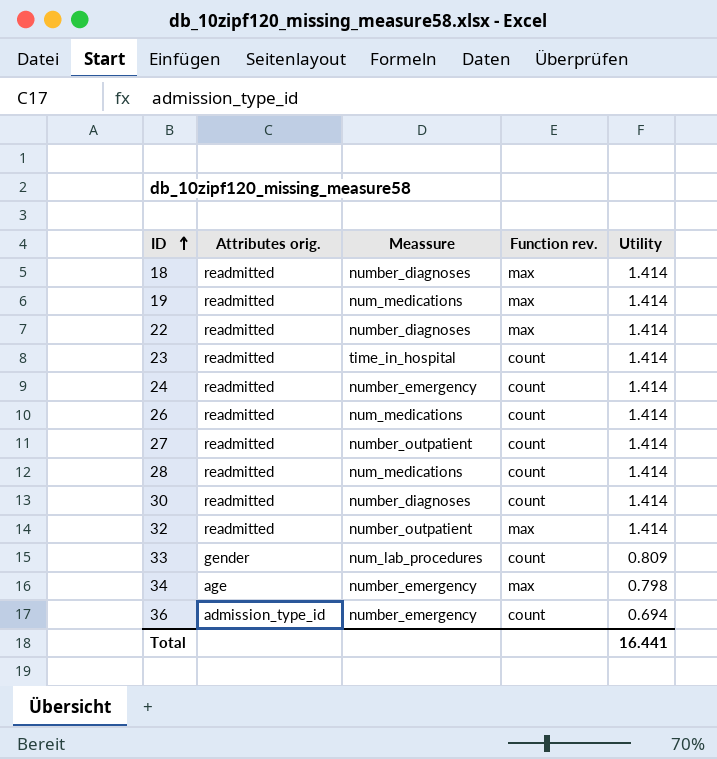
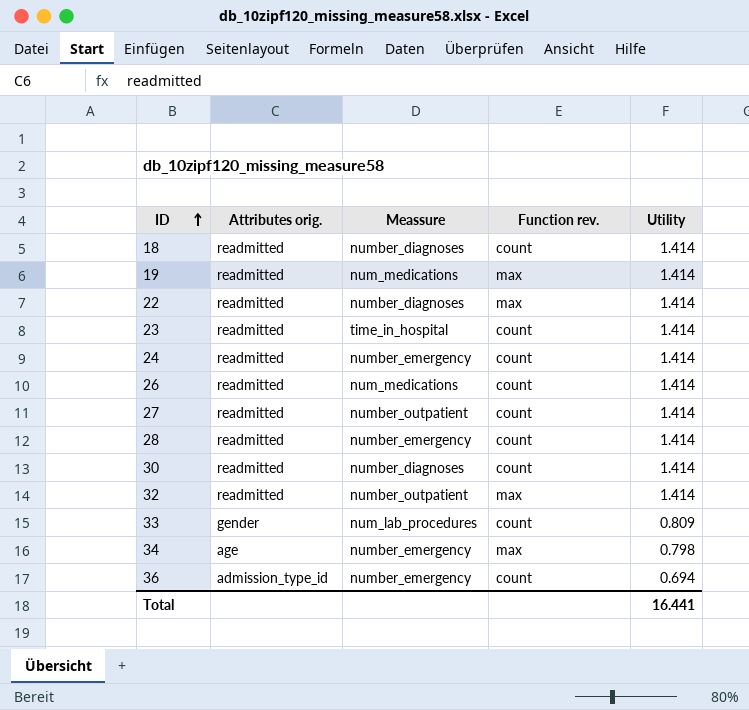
18 | Function rev.: max -> count
28 | Meassure: num_medications -> number_emergency

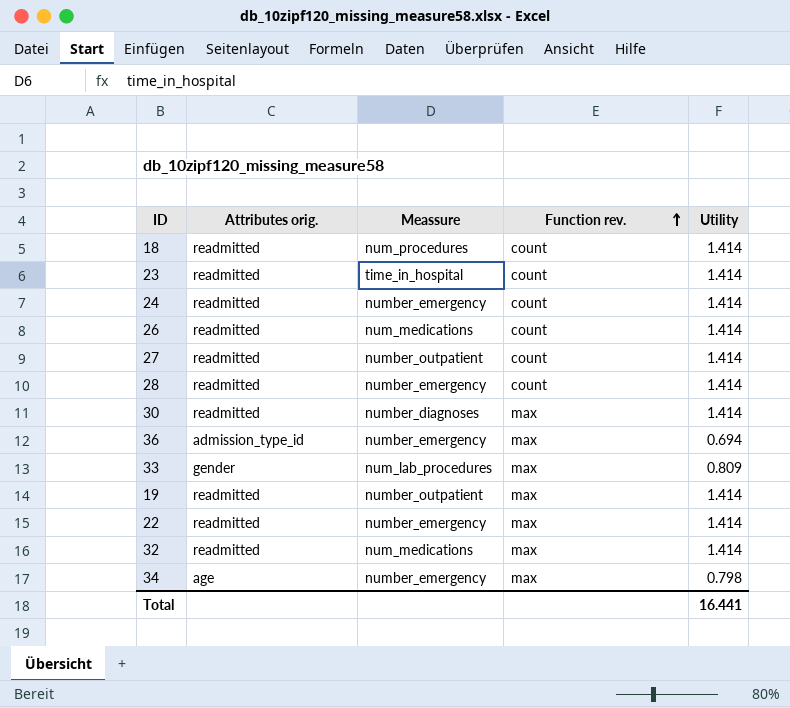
row order: ID ascending -> Function rev. ascending
18 | Meassure: number_diagnoses -> num_procedures
30 | Function rev.: count -> max
36 | Function rev.: count -> max
33 | Function rev.: count -> max
19 | Meassure: num_medications -> number_outpatient
22 | Meassure: number_diagnoses -> number_emergency
32 | Meassure: number_outpatient -> num_medications

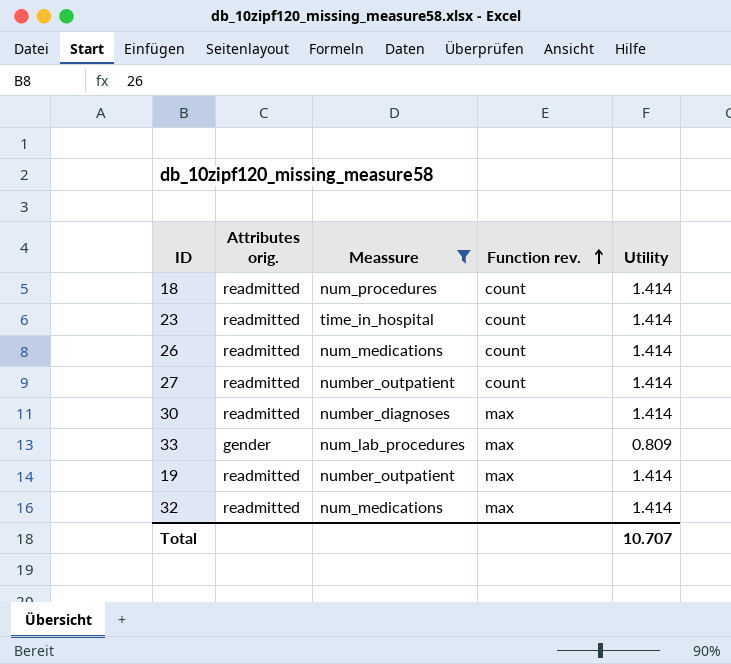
filter: none -> Meassure != number_emergency
Total | Utility: 16.441 -> 10.707

